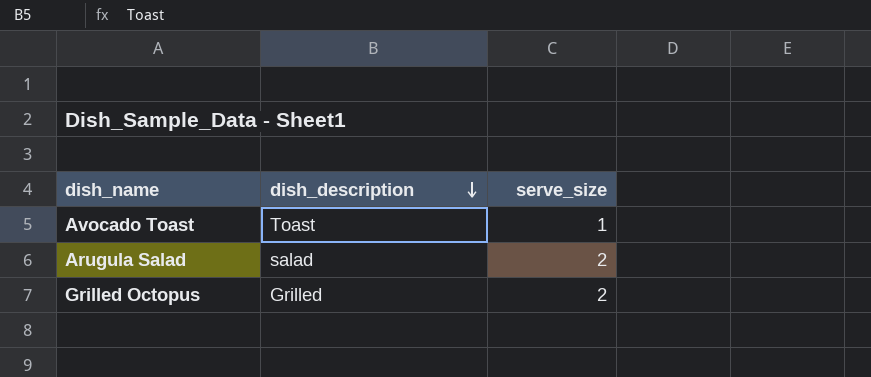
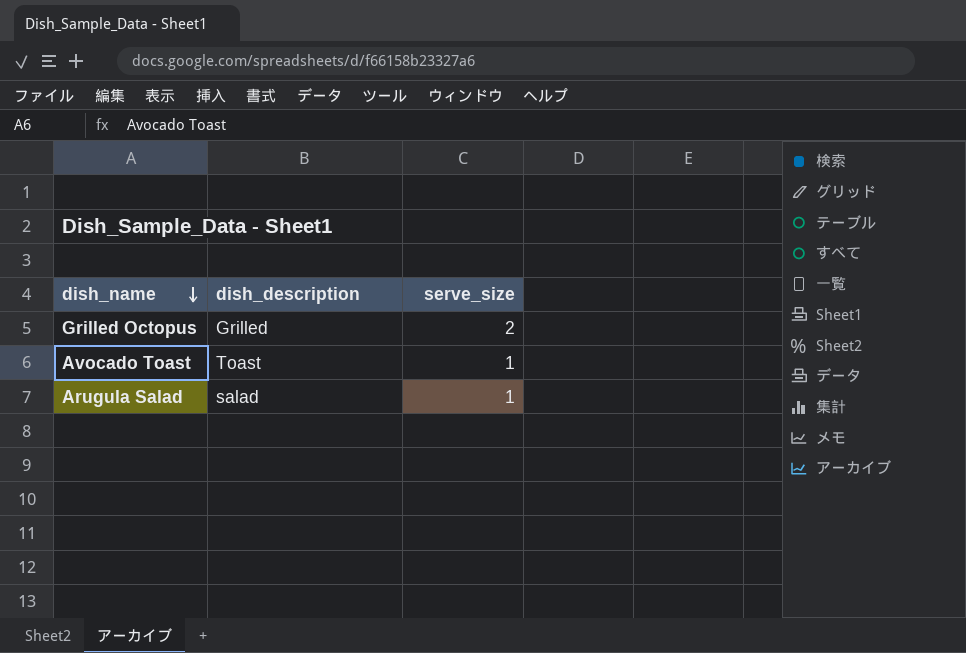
row order: dish_description descending -> dish_name descending
Arugula Salad | serve_size: 2 -> 1

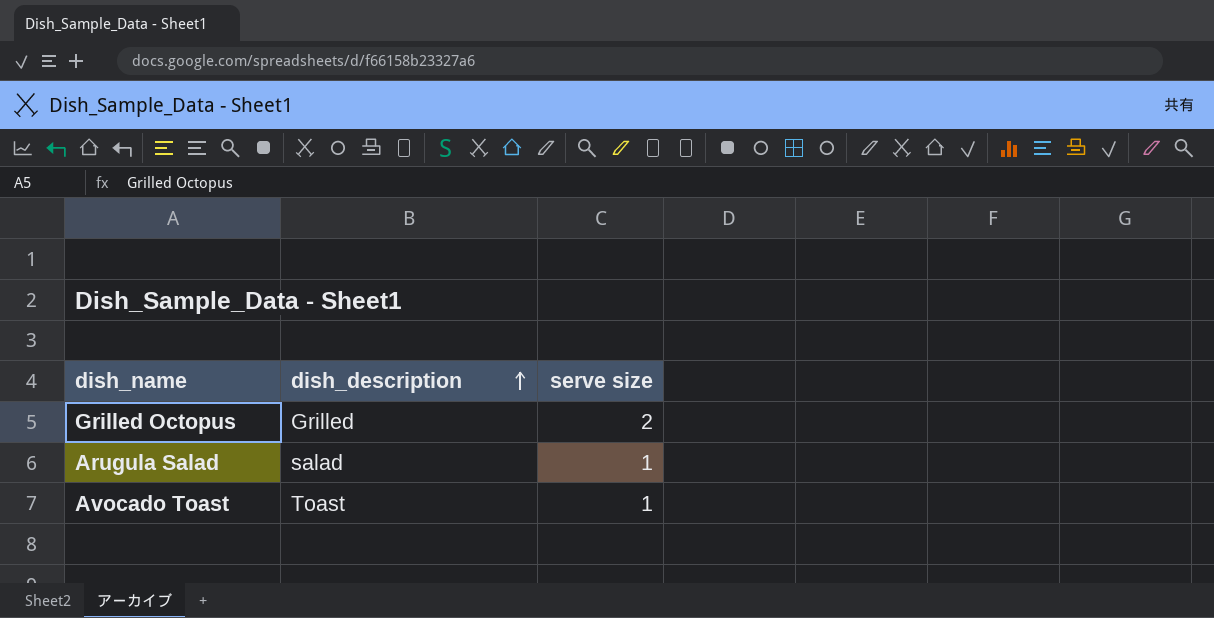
row order: dish_name descending -> dish_description ascending
column name: serve_size -> serve size

